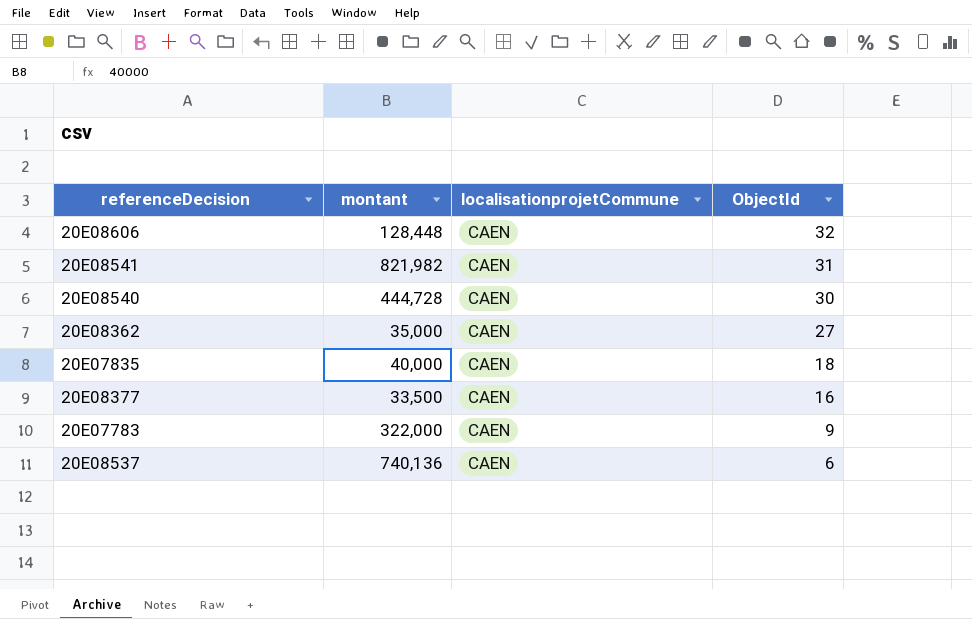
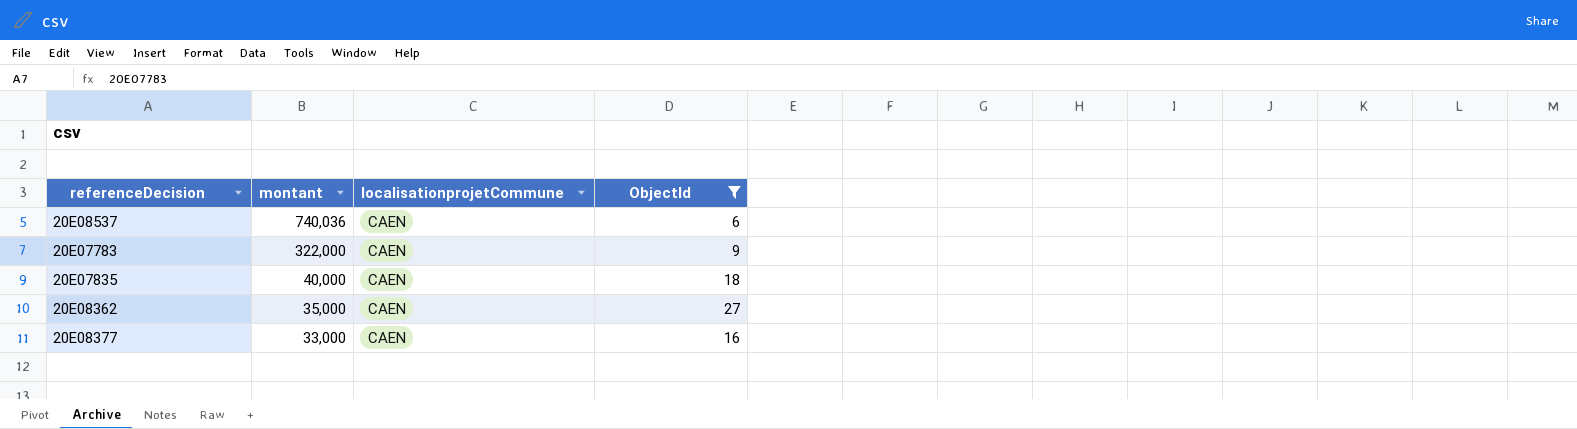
filter: none -> ObjectId <= 27
row order: ObjectId descending -> montant descending
20E08537 | montant: 740,136 -> 740,036
20E08377 | montant: 33,500 -> 33,000

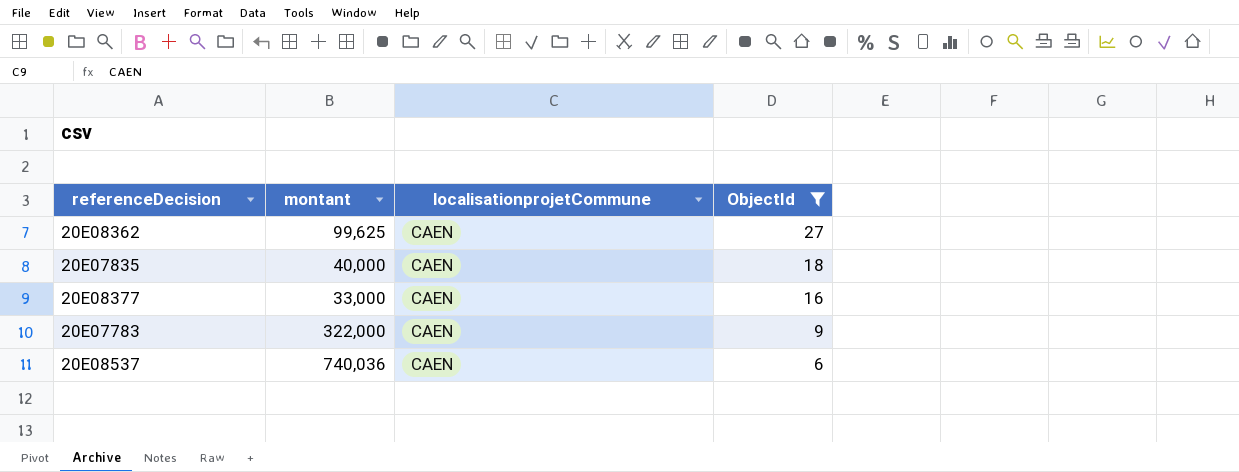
row order: montant descending -> ObjectId descending
20E08362 | montant: 35,000 -> 99,625

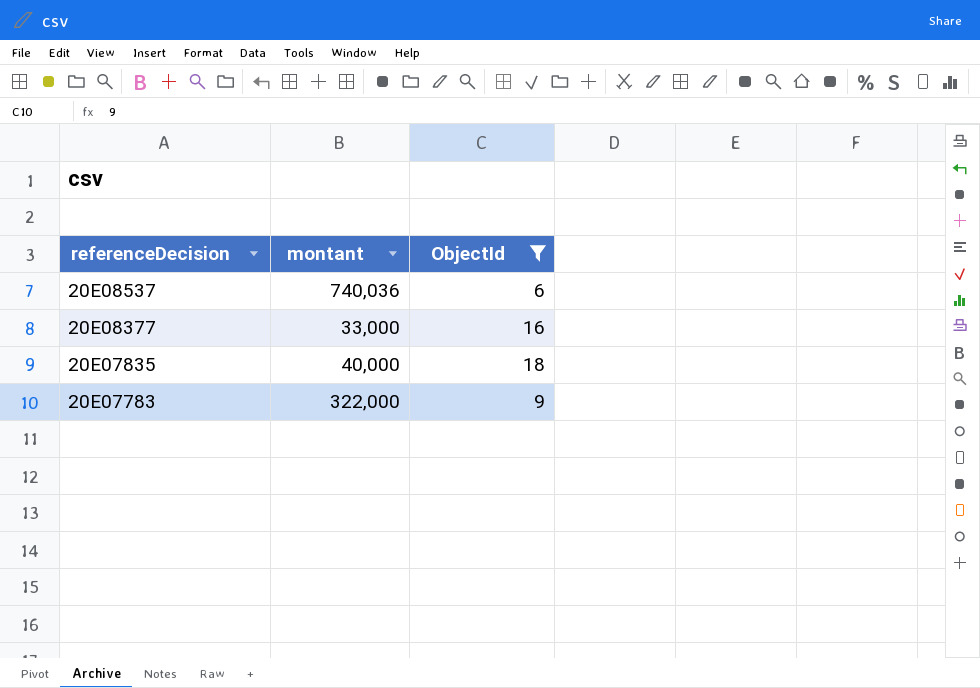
row order: ObjectId descending -> referenceDecision descending
column localisationprojetCommune | position: 3 -> none
row 20E08362: 99,625 | CAEN | 27 -> none

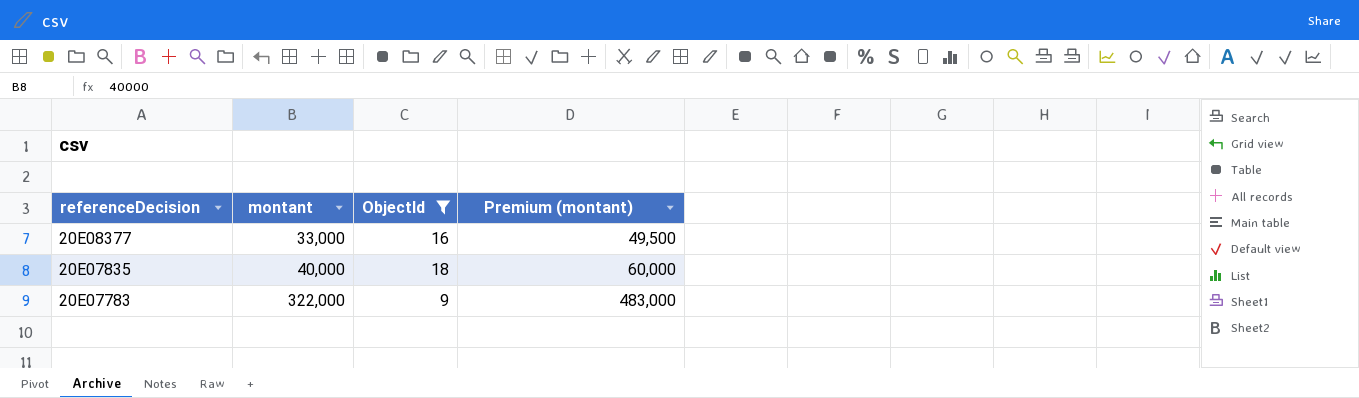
column Premium (montant) | formula: none -> [montant] * 1.5
row 20E08537: 740,036 | 6 -> none

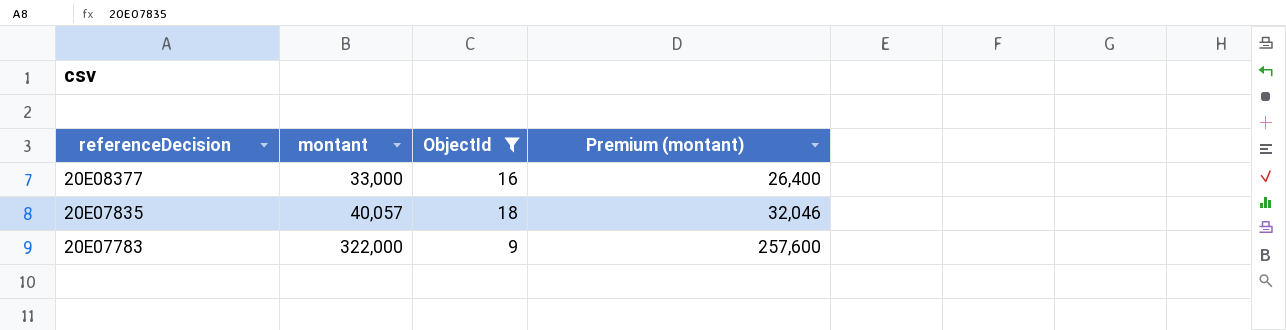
column Premium (montant) | formula: [montant] * 1.5 -> [montant] * 0.8
20E07835 | montant: 40,000 -> 40,057

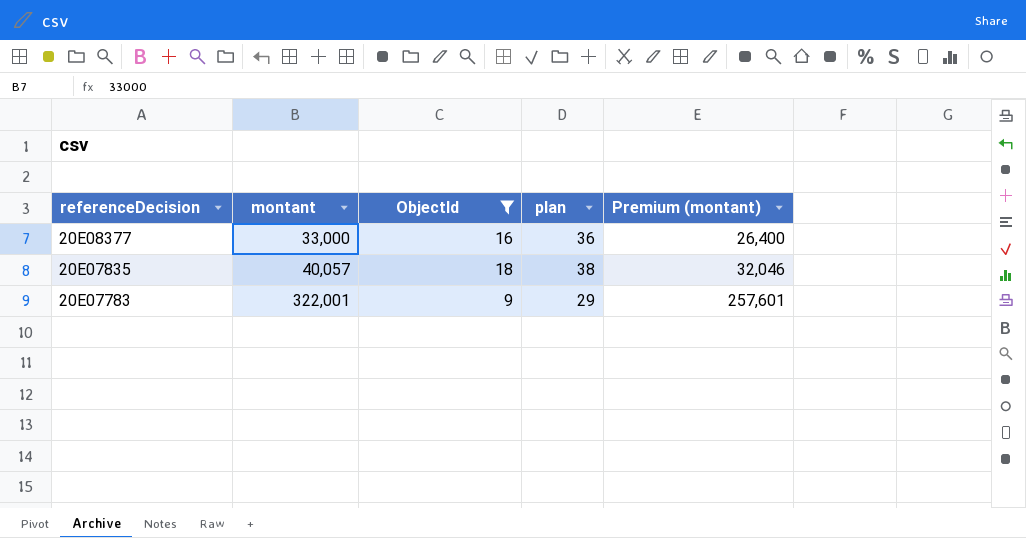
column plan | formula: none -> [ObjectId] + 20
20E07783 | montant: 322,000 -> 322,001
20E07783 | Premium (montant): 257,600 -> 257,601

